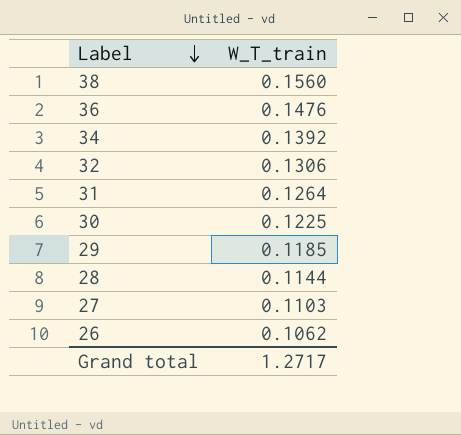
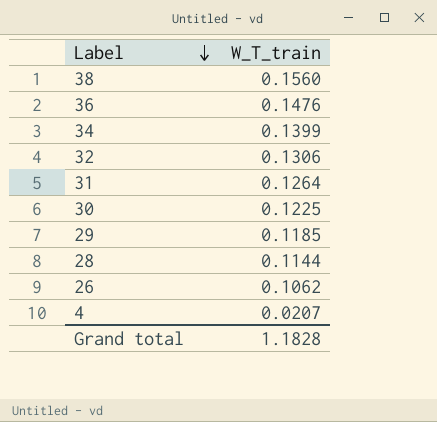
row 27: 0.1103 -> none
34 | W_T_train: 0.1392 -> 0.1399
row 4: none -> 0.0207
Grand total | W_T_train: 1.2717 -> 1.1828

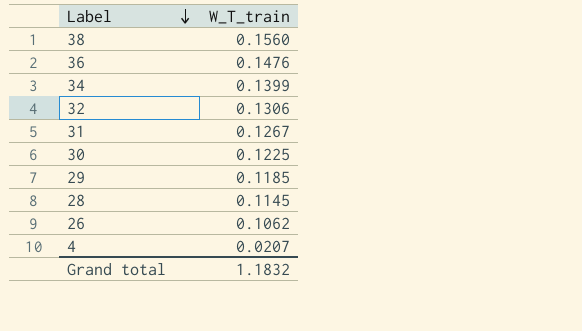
31 | W_T_train: 0.1264 -> 0.1267
28 | W_T_train: 0.1144 -> 0.1145
Grand total | W_T_train: 1.1828 -> 1.1832

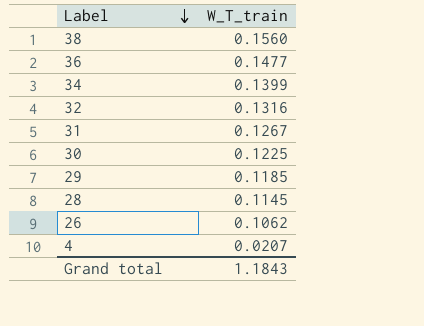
36 | W_T_train: 0.1476 -> 0.1477
32 | W_T_train: 0.1306 -> 0.1316
Grand total | W_T_train: 1.1832 -> 1.1843

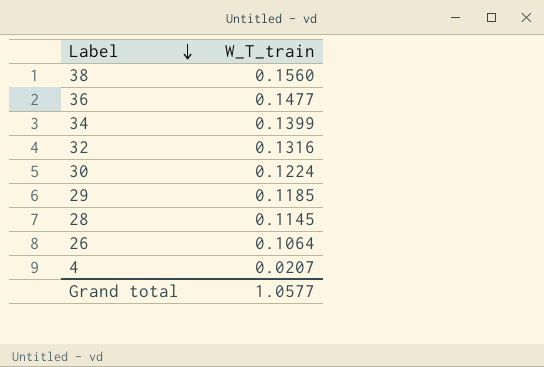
row 31: 0.1267 -> none
30 | W_T_train: 0.1225 -> 0.1224
26 | W_T_train: 0.1062 -> 0.1064
Grand total | W_T_train: 1.1843 -> 1.0577

